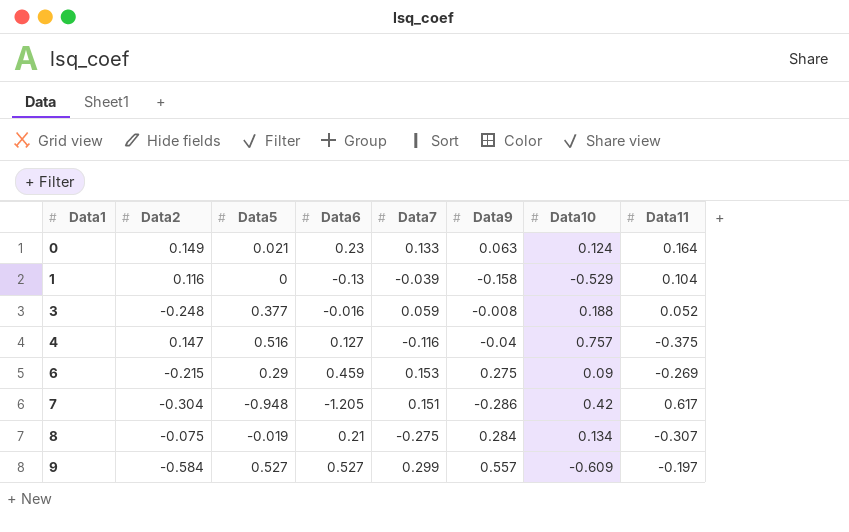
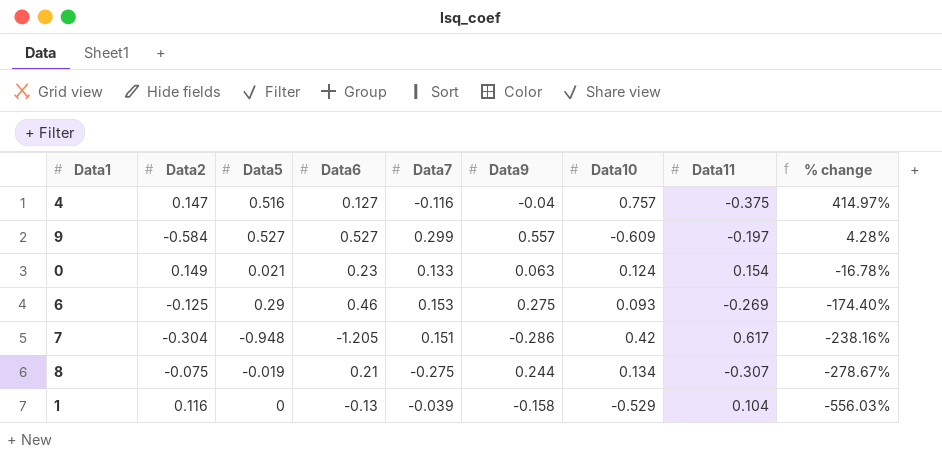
row order: Data1 ascending -> % change descending
column % change | formula: none -> ([Data10] - [Data2]) / [Data2]
row 3: -0.248 | 0.377 | -0.016 | 0.059 | -0.008 | 0.188 | 0.052 -> none
0 | Data11: 0.164 -> 0.154
6 | Data2: -0.215 -> -0.125
6 | Data6: 0.459 -> 0.46
6 | Data10: 0.09 -> 0.093
8 | Data9: 0.284 -> 0.244

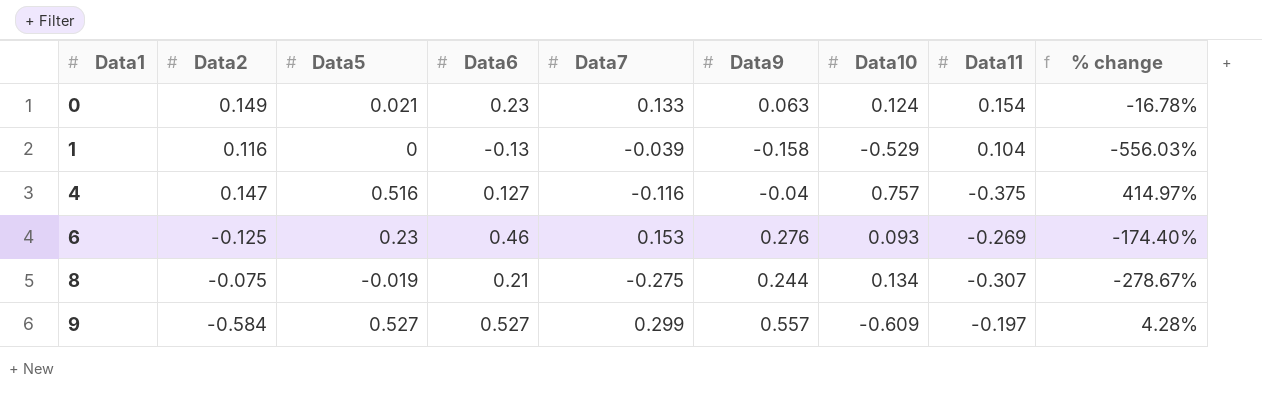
row order: % change descending -> Data1 ascending
row 7: -0.304 | -0.948 | -1.205 | 0.151 | -0.286 | 0.42 | 0.617 | -238.16% -> none
6 | Data5: 0.29 -> 0.23
6 | Data9: 0.275 -> 0.276

